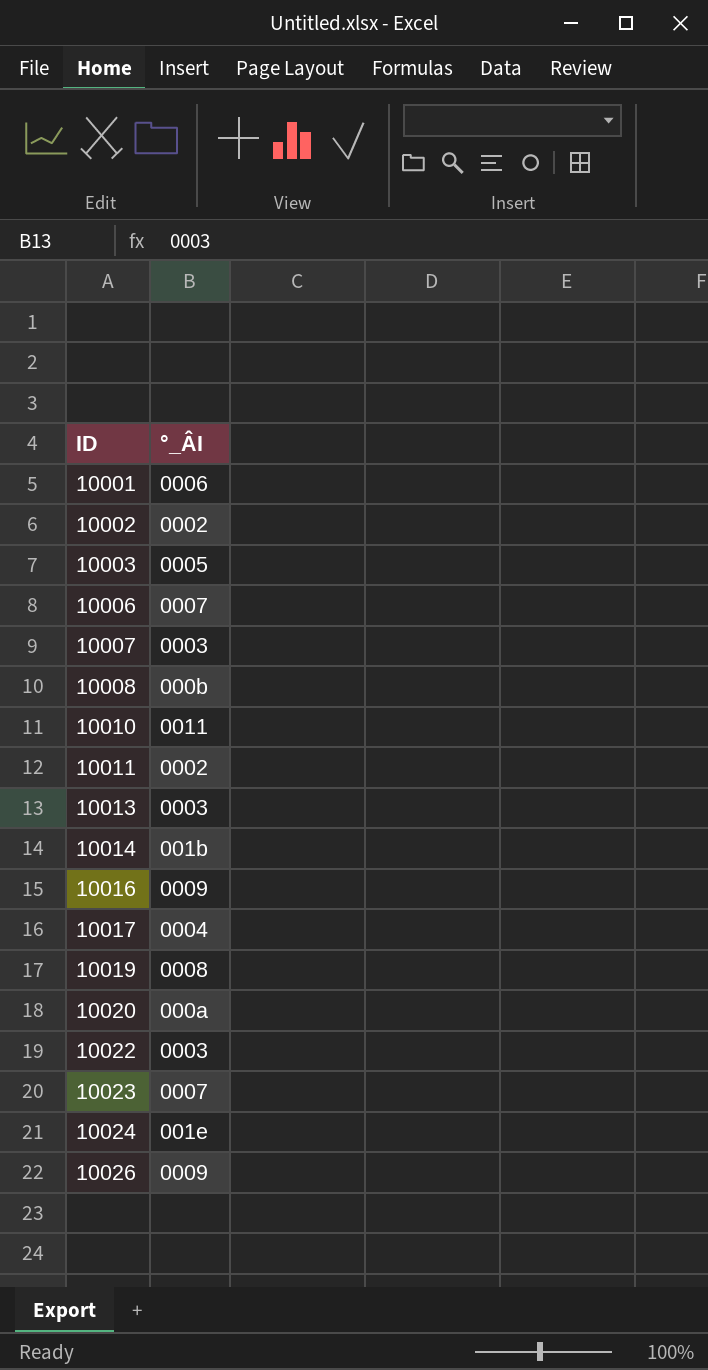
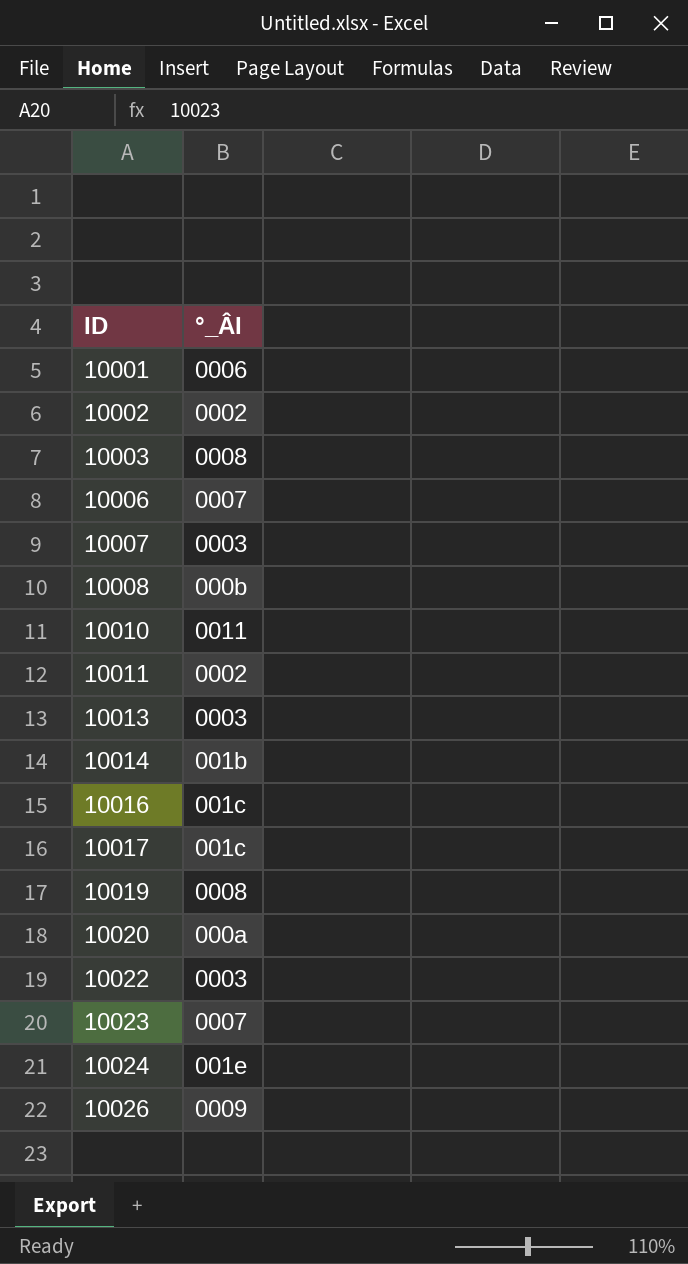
10003 | °_ÂI: 0005 -> 0008
10016 | °_ÂI: 0009 -> 001c
10017 | °_ÂI: 0004 -> 001c

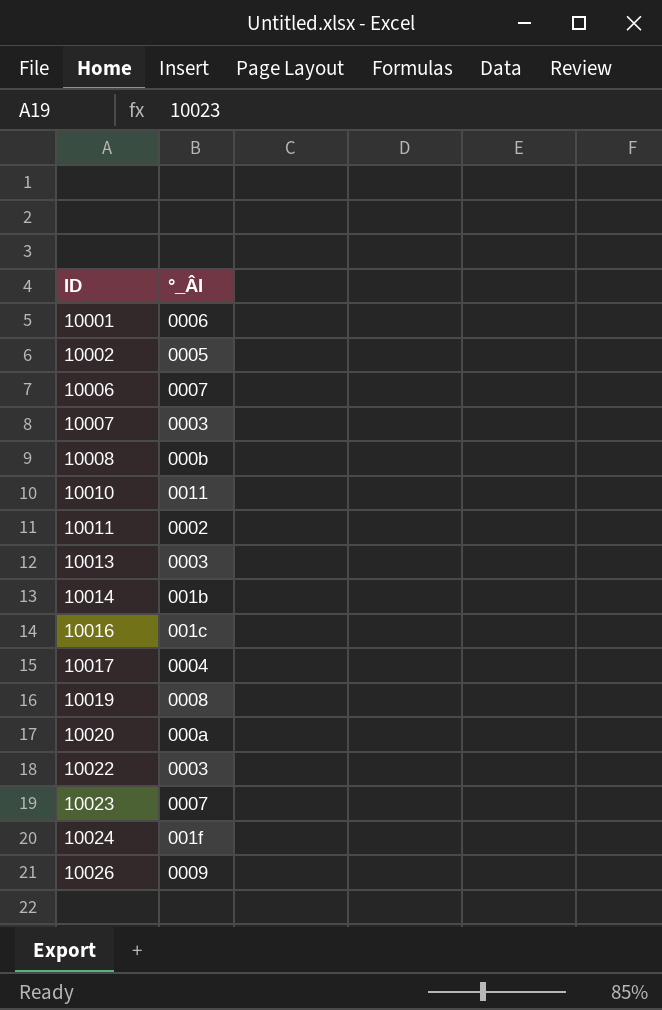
row 10003: 0008 -> none
10002 | °_ÂI: 0002 -> 0005
10017 | °_ÂI: 001c -> 0004
10024 | °_ÂI: 001e -> 001f

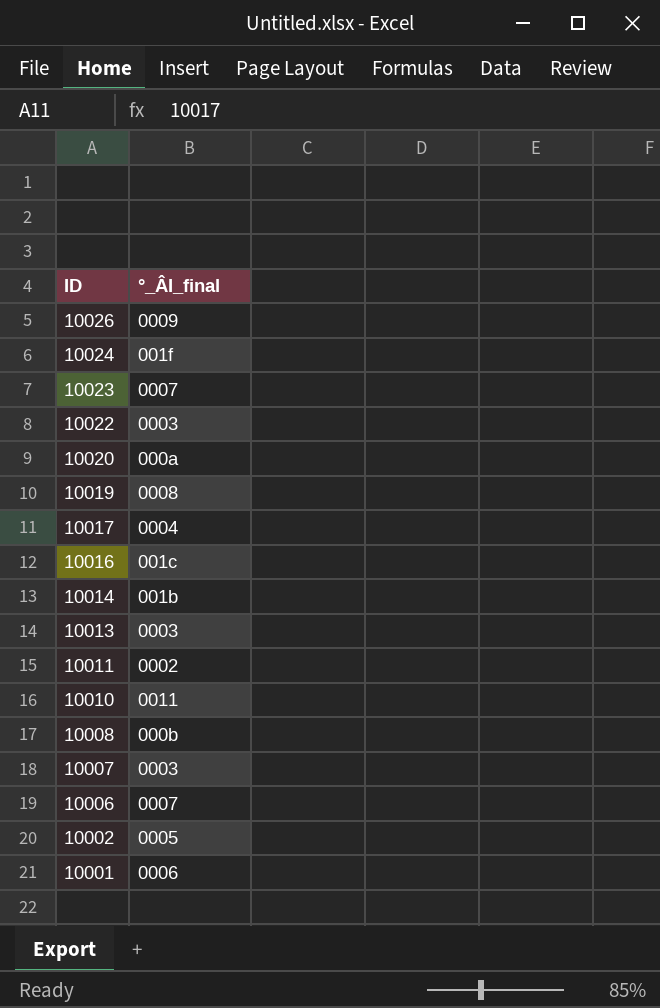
row order: ID ascending -> ID descending
column name: °_ÂI -> °_ÂI_final

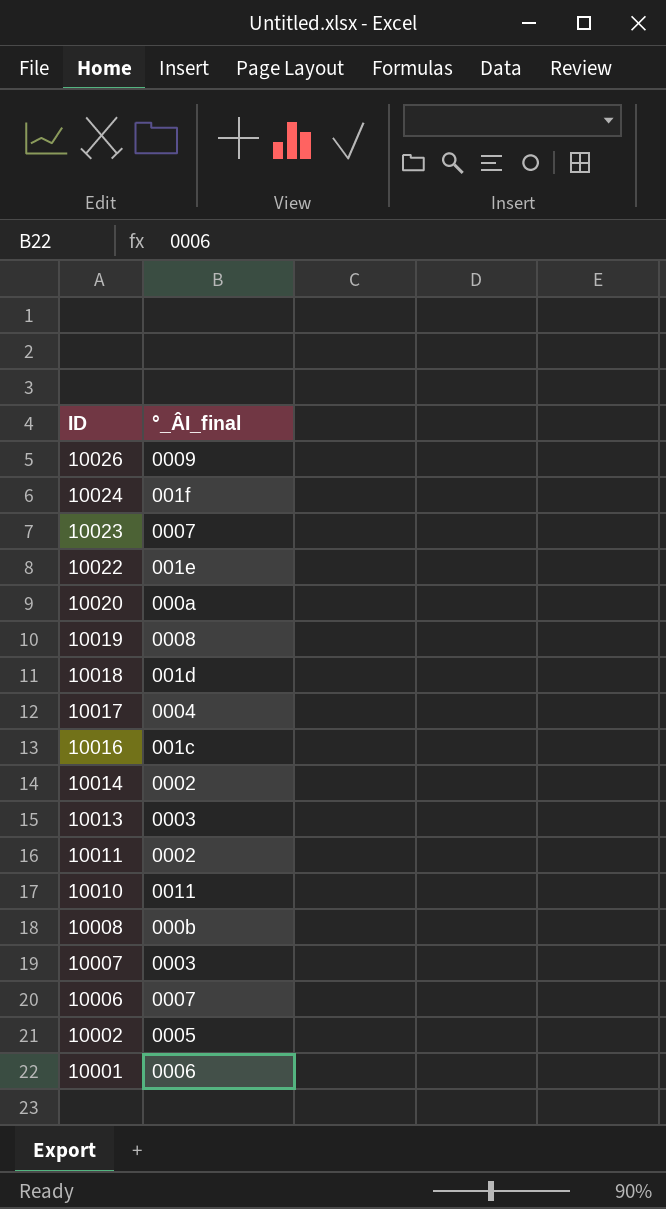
10022 | °_ÂI_final: 0003 -> 001e
row 10018: none -> 001d
10014 | °_ÂI_final: 001b -> 0002

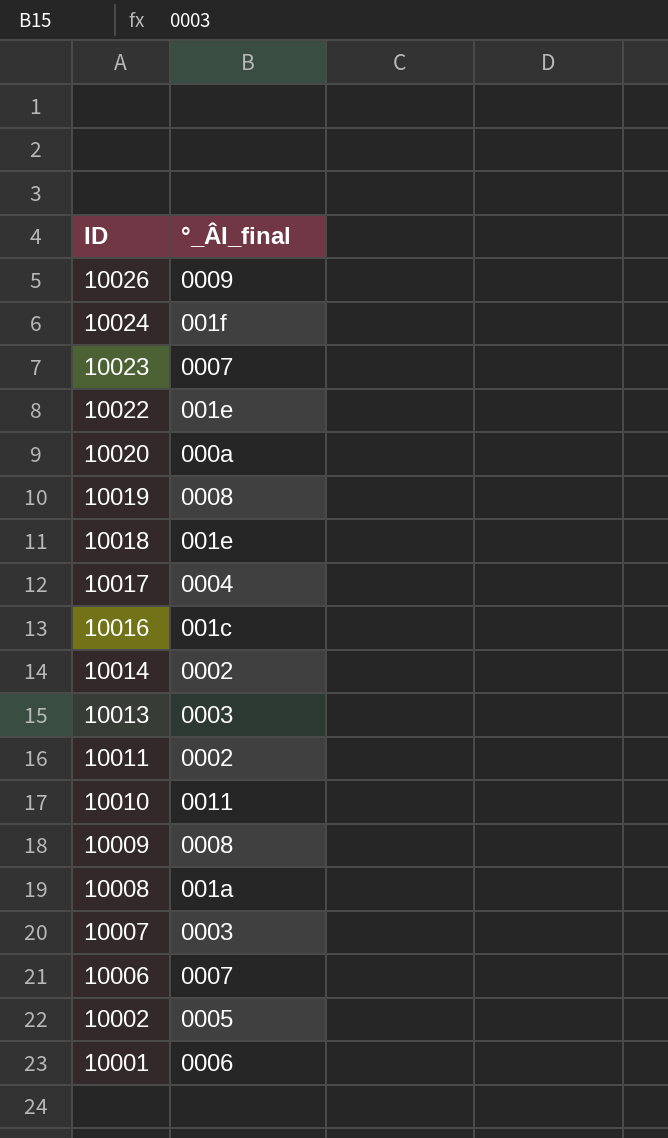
10018 | °_ÂI_final: 001d -> 001e
row 10009: none -> 0008
10008 | °_ÂI_final: 000b -> 001a

